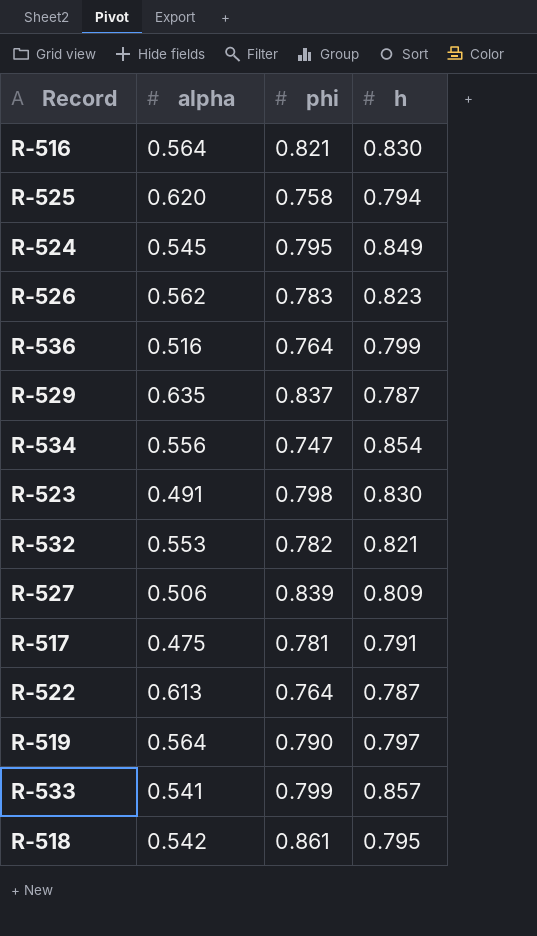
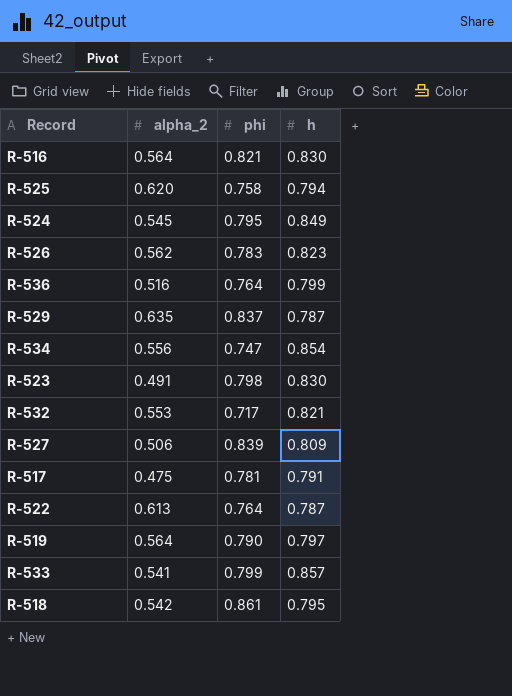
column name: alpha -> alpha_2
R-532 | phi: 0.782 -> 0.717

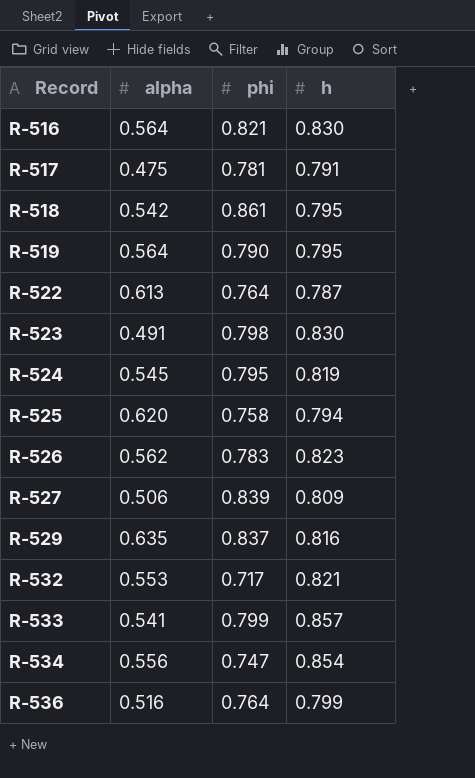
row order: none -> Record ascending
column name: alpha_2 -> alpha
R-519 | h: 0.797 -> 0.795
R-524 | h: 0.849 -> 0.819
R-529 | h: 0.787 -> 0.816

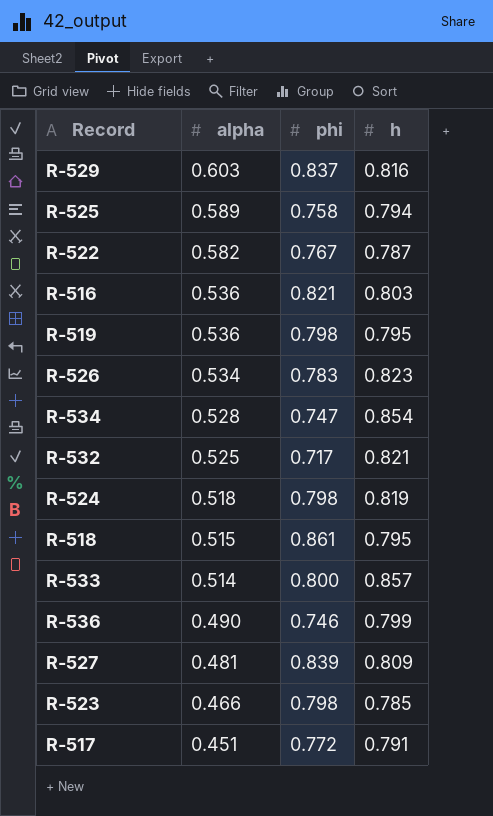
row order: Record ascending -> alpha descending
R-529 | alpha: 0.635 -> 0.603
R-525 | alpha: 0.620 -> 0.589
R-522 | alpha: 0.613 -> 0.582
R-522 | phi: 0.764 -> 0.767
R-516 | alpha: 0.564 -> 0.536
R-516 | h: 0.830 -> 0.803
R-519 | alpha: 0.564 -> 0.536
R-519 | phi: 0.790 -> 0.798
R-526 | alpha: 0.562 -> 0.534
R-534 | alpha: 0.556 -> 0.528
R-532 | alpha: 0.553 -> 0.525
R-524 | alpha: 0.545 -> 0.518
R-524 | phi: 0.795 -> 0.798
R-518 | alpha: 0.542 -> 0.515
R-533 | alpha: 0.541 -> 0.514
R-533 | phi: 0.799 -> 0.800
R-536 | alpha: 0.516 -> 0.490
R-536 | phi: 0.764 -> 0.746
R-527 | alpha: 0.506 -> 0.481
R-523 | alpha: 0.491 -> 0.466
R-523 | h: 0.830 -> 0.785
R-517 | alpha: 0.475 -> 0.451
R-517 | phi: 0.781 -> 0.772

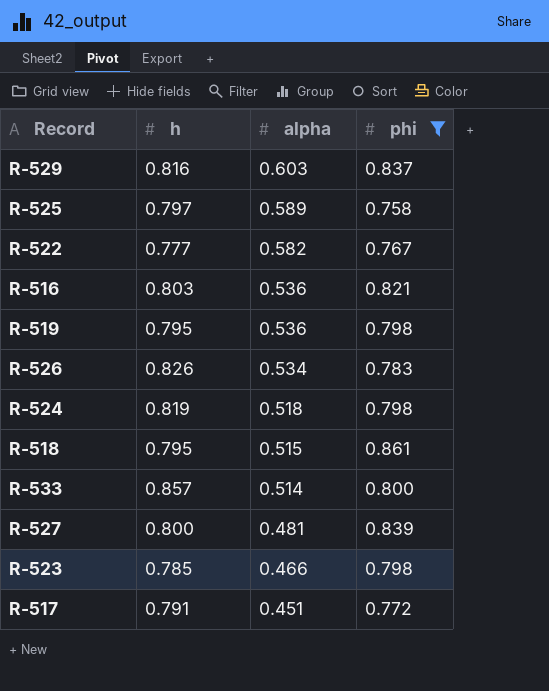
filter: none -> phi >= 0.758
column h | position: 4 -> 2
R-525 | h: 0.794 -> 0.797
R-522 | h: 0.787 -> 0.777
R-526 | h: 0.823 -> 0.826
R-527 | h: 0.809 -> 0.800

